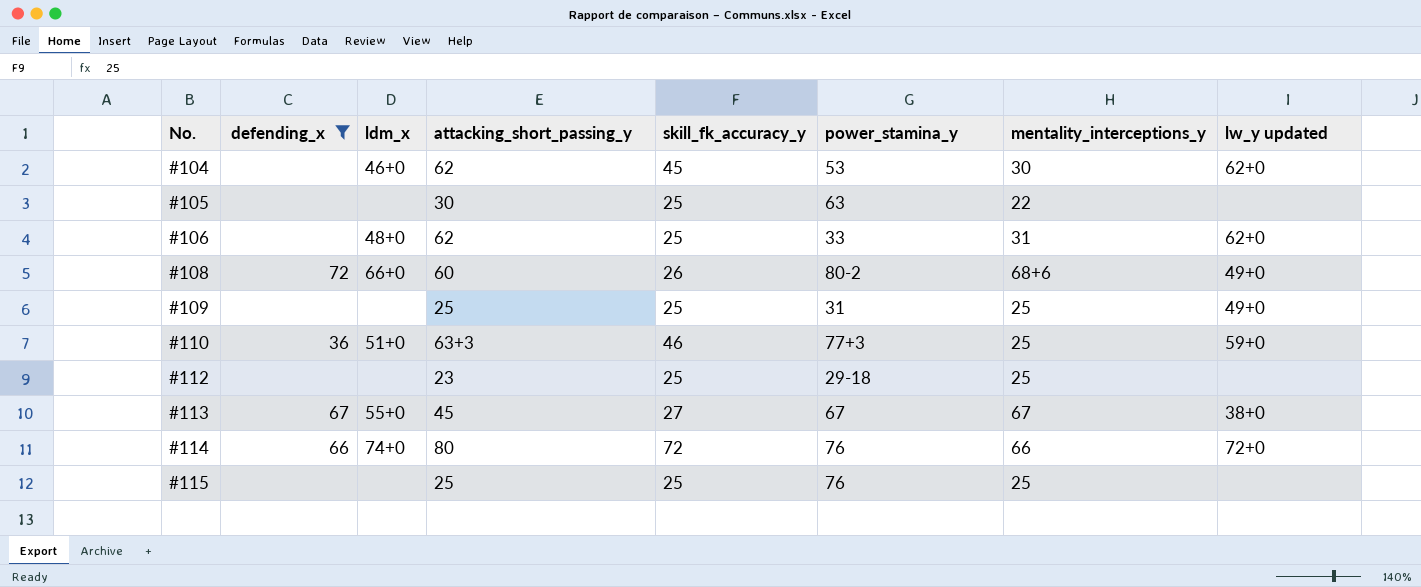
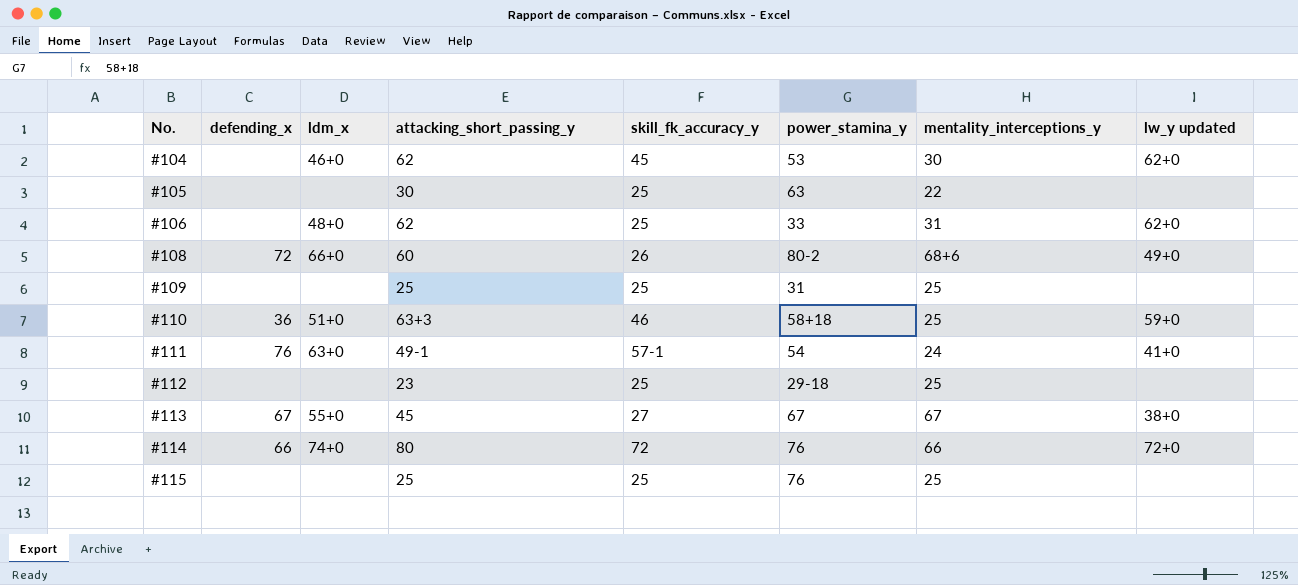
filter: defending_x != 76 -> none
#109 | lw_y updated: 49+0 -> none
#110 | power_stamina_y: 77+3 -> 58+18

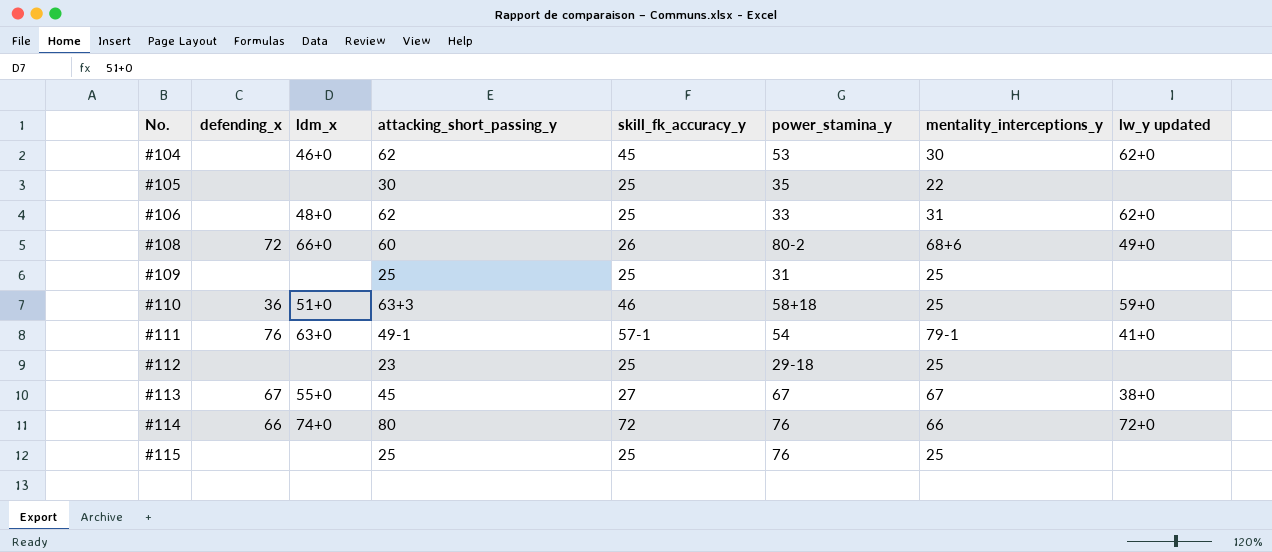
#105 | power_stamina_y: 63 -> 35
#111 | mentality_interceptions_y: 24 -> 79-1

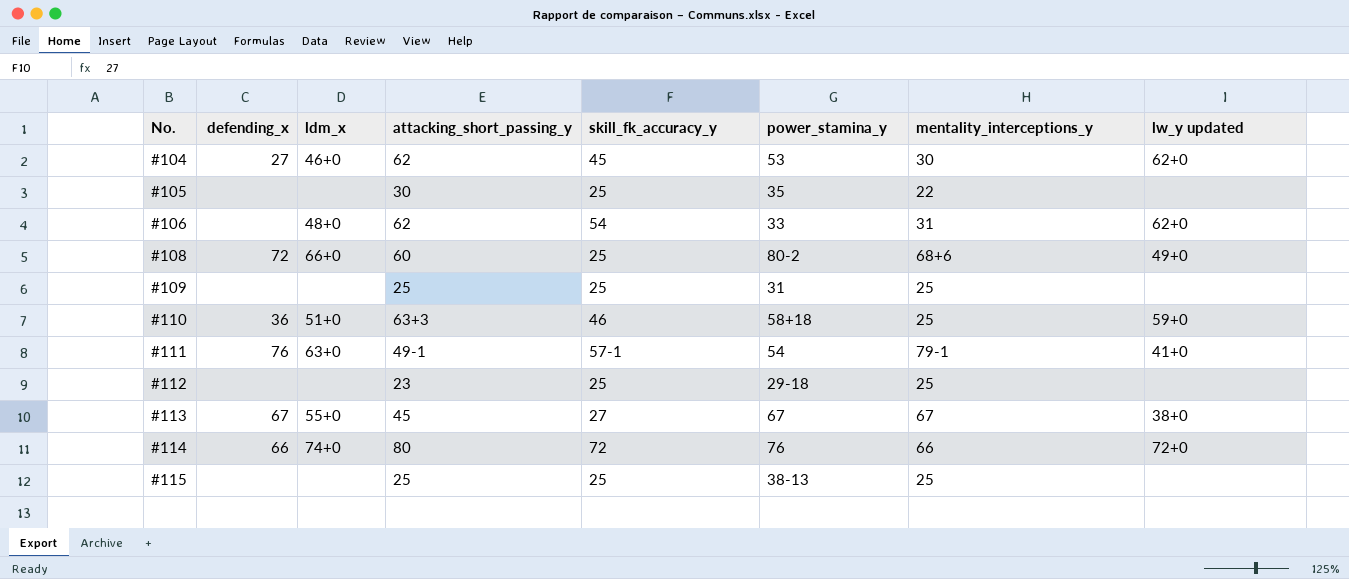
#104 | defending_x: none -> 27
#106 | skill_fk_accuracy_y: 25 -> 54
#108 | skill_fk_accuracy_y: 26 -> 25
#115 | power_stamina_y: 76 -> 38-13

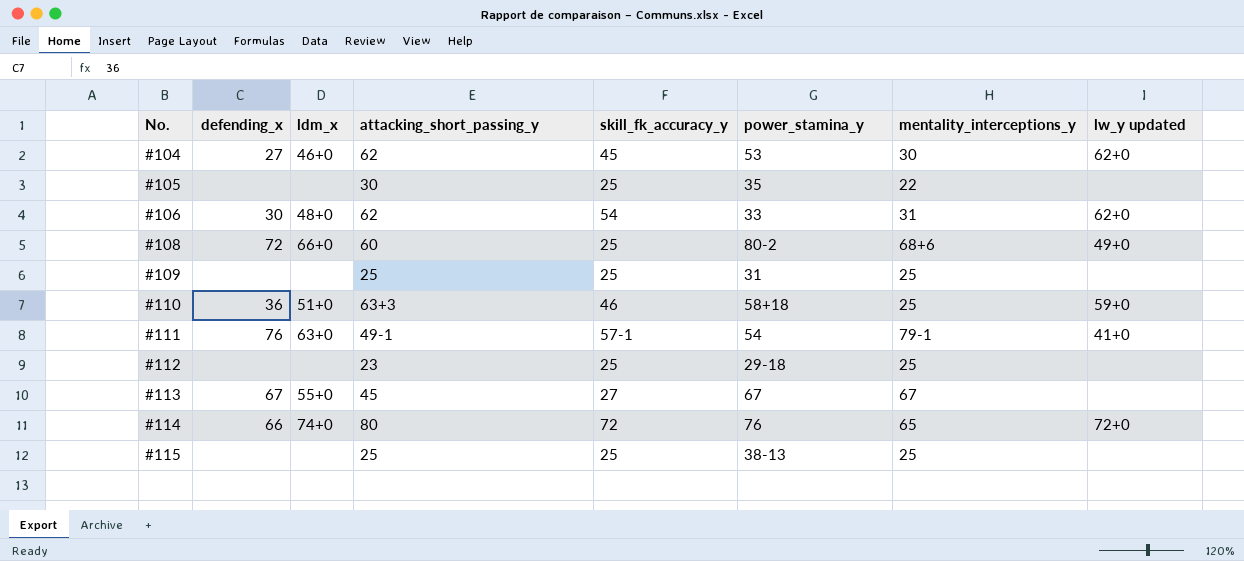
#106 | defending_x: none -> 30
#113 | lw_y updated: 38+0 -> none
#114 | mentality_interceptions_y: 66 -> 65

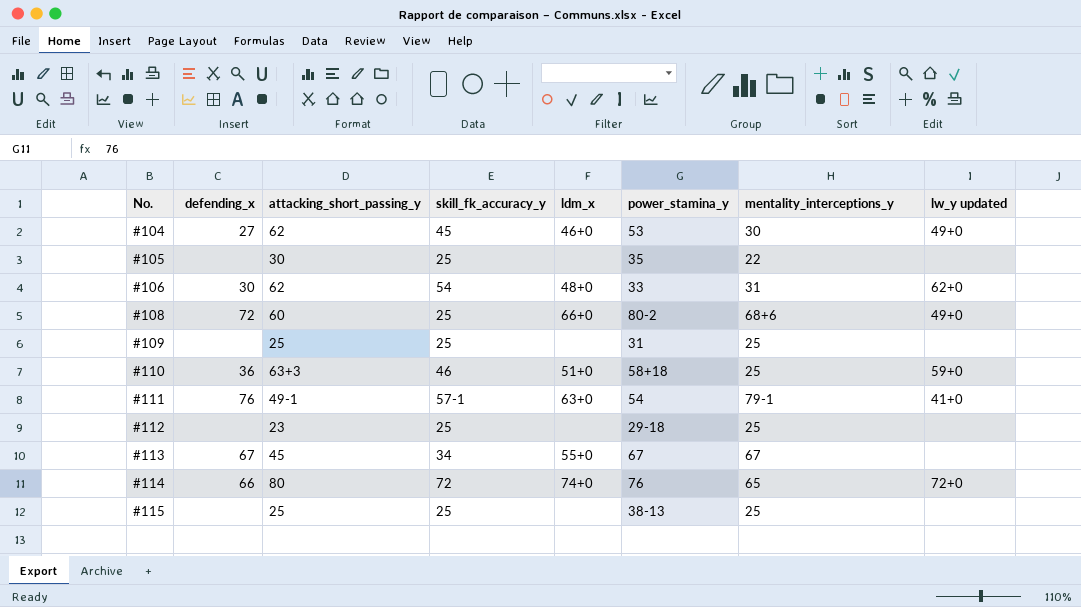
column ldm_x | position: 3 -> 5
#104 | lw_y updated: 62+0 -> 49+0
#113 | skill_fk_accuracy_y: 27 -> 34

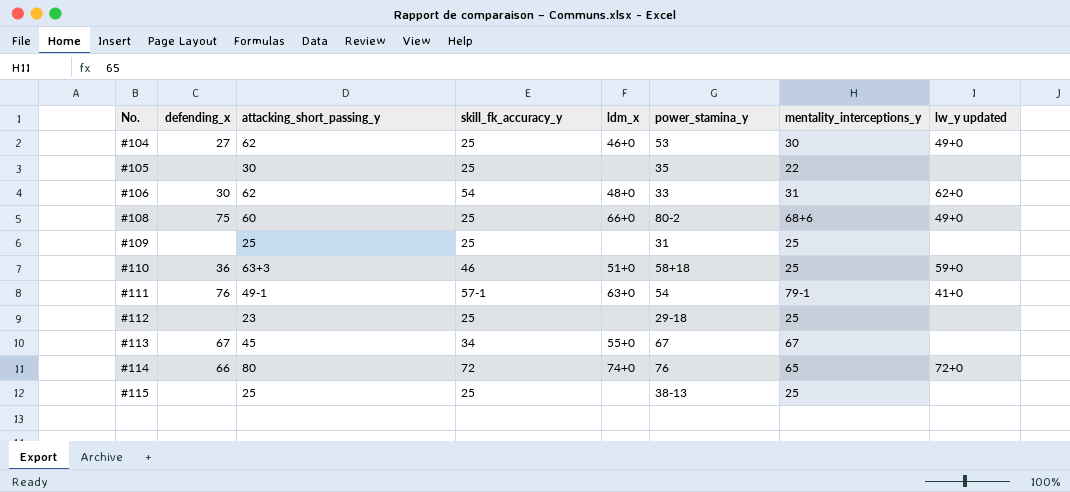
#104 | skill_fk_accuracy_y: 45 -> 25
#108 | defending_x: 72 -> 75

